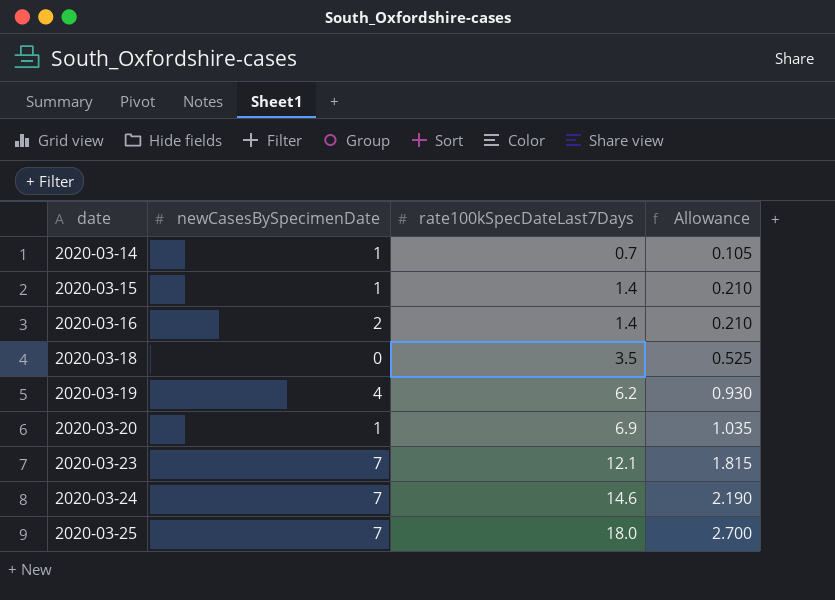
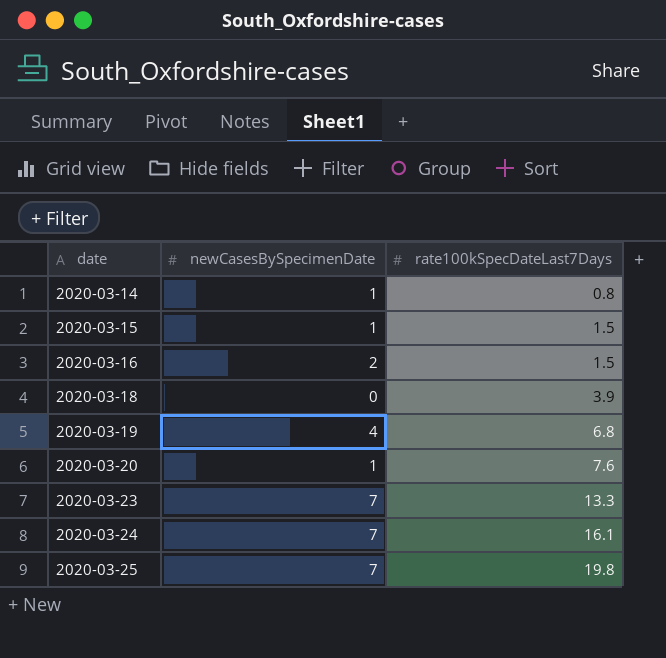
column Allowance | formula: [rate100kSpecDateLast7Days] * 0.15 -> none
2020-03-14 | rate100kSpecDateLast7Days: 0.7 -> 0.8
2020-03-15 | rate100kSpecDateLast7Days: 1.4 -> 1.5
2020-03-16 | rate100kSpecDateLast7Days: 1.4 -> 1.5
2020-03-18 | rate100kSpecDateLast7Days: 3.5 -> 3.9
2020-03-19 | rate100kSpecDateLast7Days: 6.2 -> 6.8
2020-03-20 | rate100kSpecDateLast7Days: 6.9 -> 7.6
2020-03-23 | rate100kSpecDateLast7Days: 12.1 -> 13.3
2020-03-24 | rate100kSpecDateLast7Days: 14.6 -> 16.1
2020-03-25 | rate100kSpecDateLast7Days: 18.0 -> 19.8

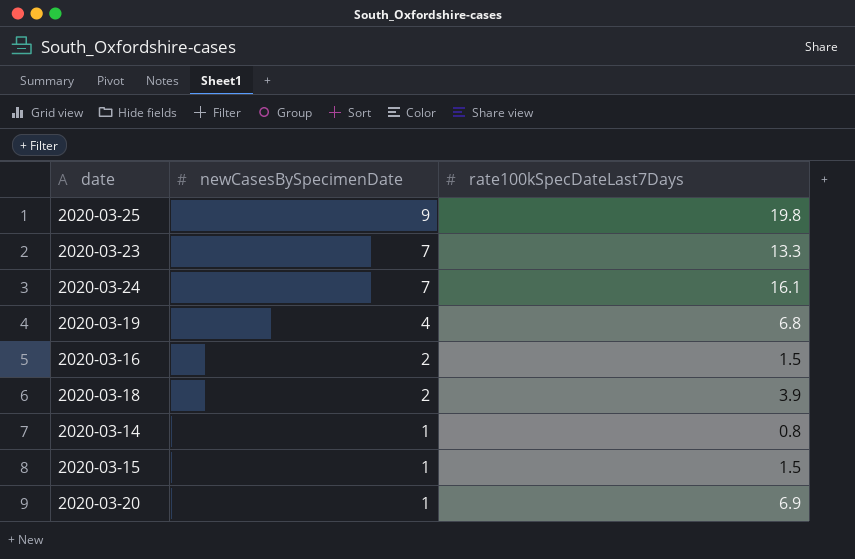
row order: date ascending -> newCasesBySpecimenDate descending
2020-03-25 | newCasesBySpecimenDate: 7 -> 9
2020-03-18 | newCasesBySpecimenDate: 0 -> 2
2020-03-20 | rate100kSpecDateLast7Days: 7.6 -> 6.9

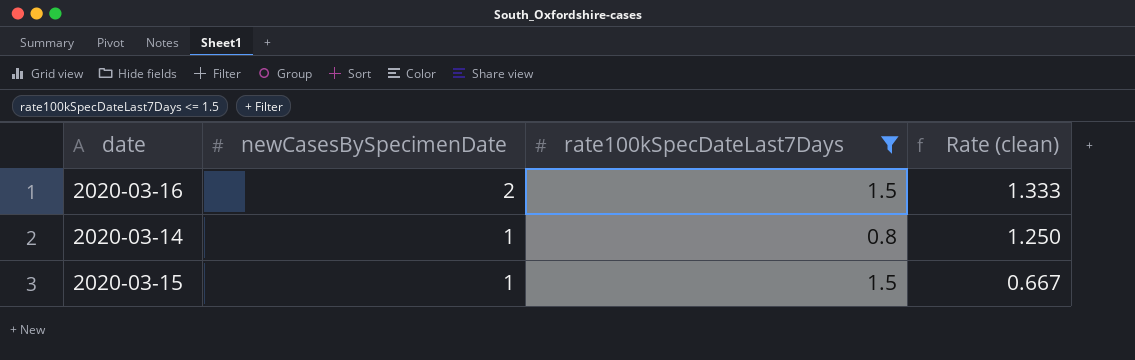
filter: none -> rate100kSpecDateLast7Days <= 1.5
column Rate (clean) | formula: none -> [newCasesBySpecimenDate] / [rate100kSpecDateLast7Days]

